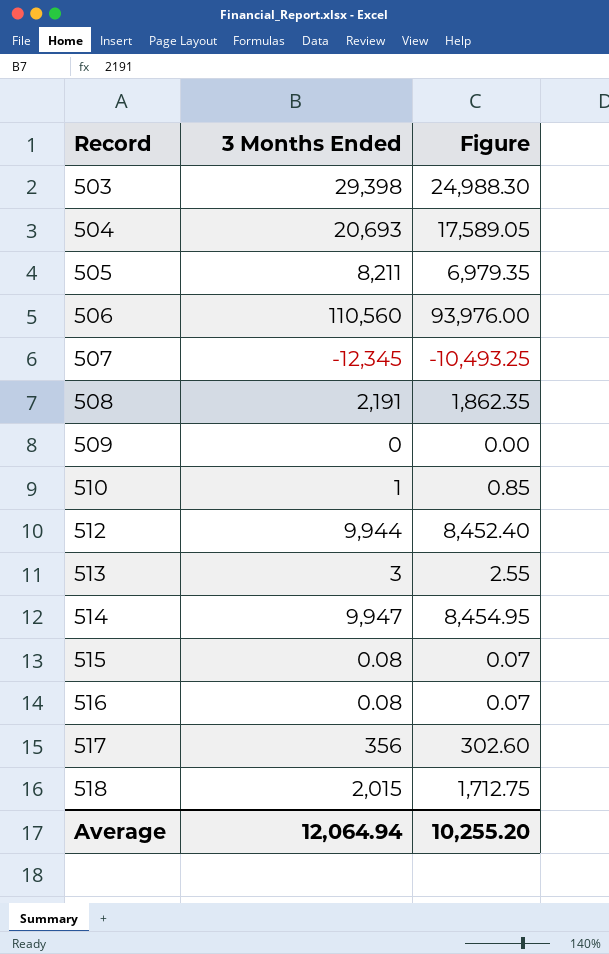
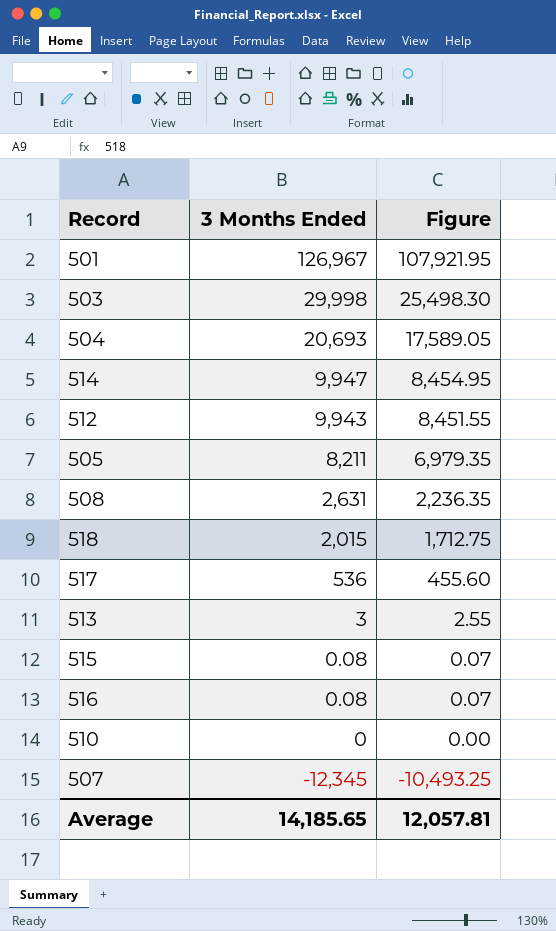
row order: Record ascending -> 3 Months Ended descending
row 506: 110,560 | 93,976.00 -> none
row 509: 0 | 0.00 -> none
row 501: none -> 126,967 | 107,921.95
503 | 3 Months Ended: 29,398 -> 29,998
503 | Figure: 24,988.30 -> 25,498.30
512 | 3 Months Ended: 9,944 -> 9,943
512 | Figure: 8,452.40 -> 8,451.55
508 | 3 Months Ended: 2,191 -> 2,631
508 | Figure: 1,862.35 -> 2,236.35
517 | 3 Months Ended: 356 -> 536
517 | Figure: 302.60 -> 455.60
510 | 3 Months Ended: 1 -> 0
510 | Figure: 0.85 -> 0.00
Average | 3 Months Ended: 12,064.94 -> 14,185.65
Average | Figure: 10,255.20 -> 12,057.81

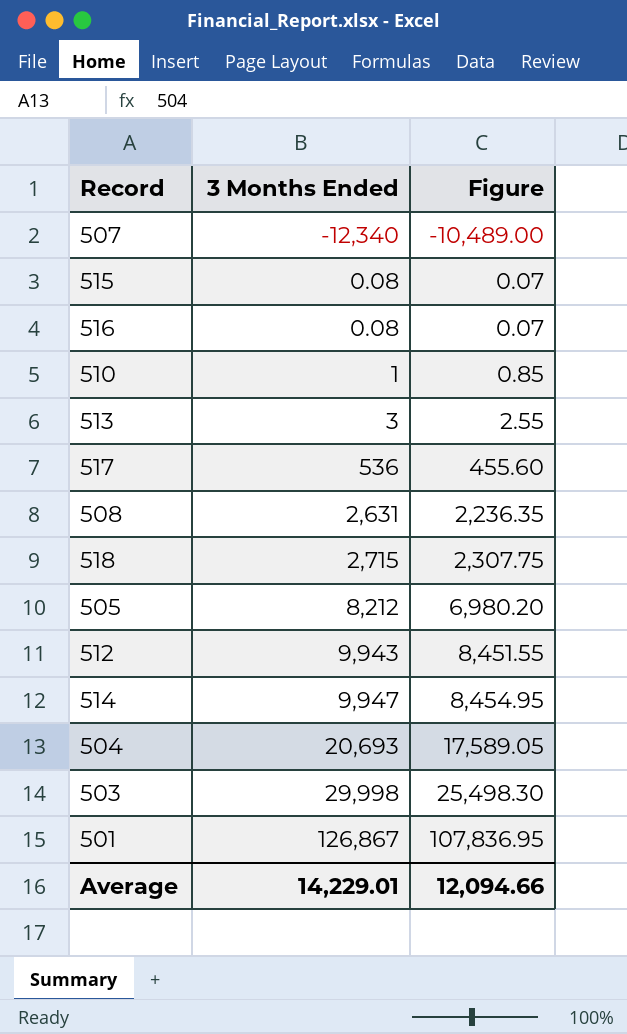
row order: 3 Months Ended descending -> 3 Months Ended ascending
507 | 3 Months Ended: -12,345 -> -12,340
507 | Figure: -10,493.25 -> -10,489.00
510 | 3 Months Ended: 0 -> 1
510 | Figure: 0.00 -> 0.85
518 | 3 Months Ended: 2,015 -> 2,715
518 | Figure: 1,712.75 -> 2,307.75
505 | 3 Months Ended: 8,211 -> 8,212
505 | Figure: 6,979.35 -> 6,980.20
501 | 3 Months Ended: 126,967 -> 126,867
501 | Figure: 107,921.95 -> 107,836.95
Average | 3 Months Ended: 14,185.65 -> 14,229.01
Average | Figure: 12,057.81 -> 12,094.66

